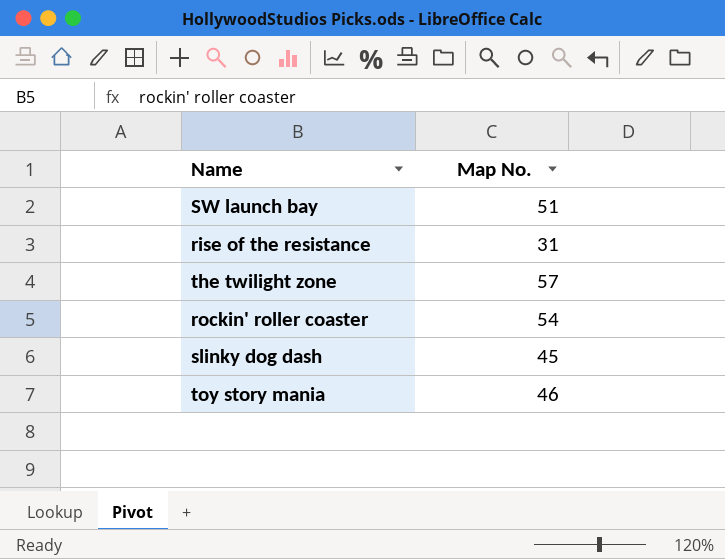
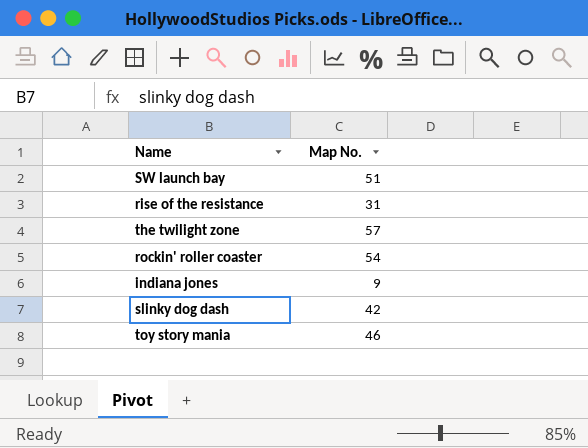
row indiana jones: none -> 9
slinky dog dash | Map No.: 45 -> 42

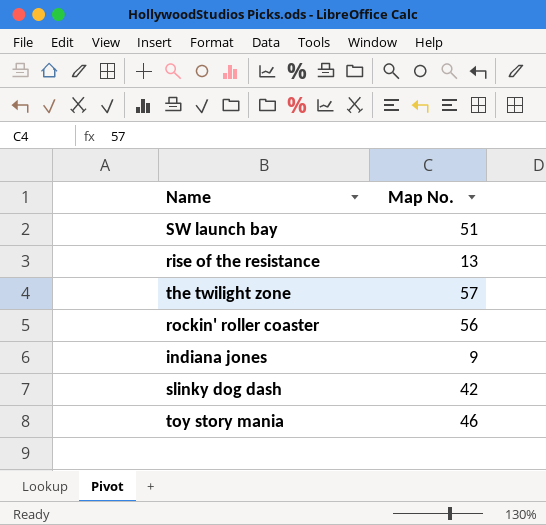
rise of the resistance | Map No.: 31 -> 13
rockin' roller coaster | Map No.: 54 -> 56

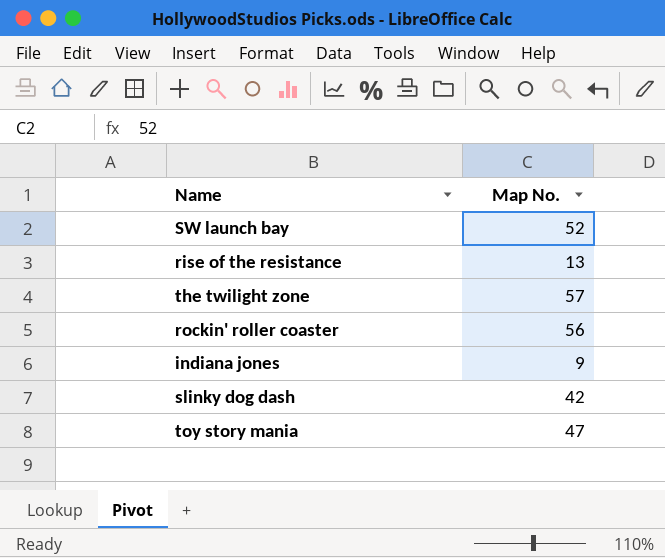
SW launch bay | Map No.: 51 -> 52
toy story mania | Map No.: 46 -> 47

